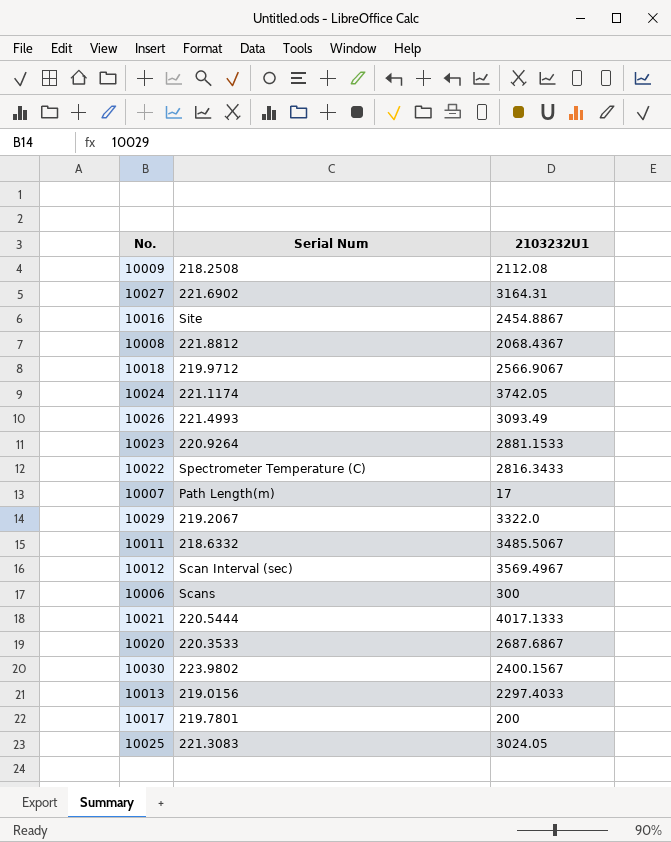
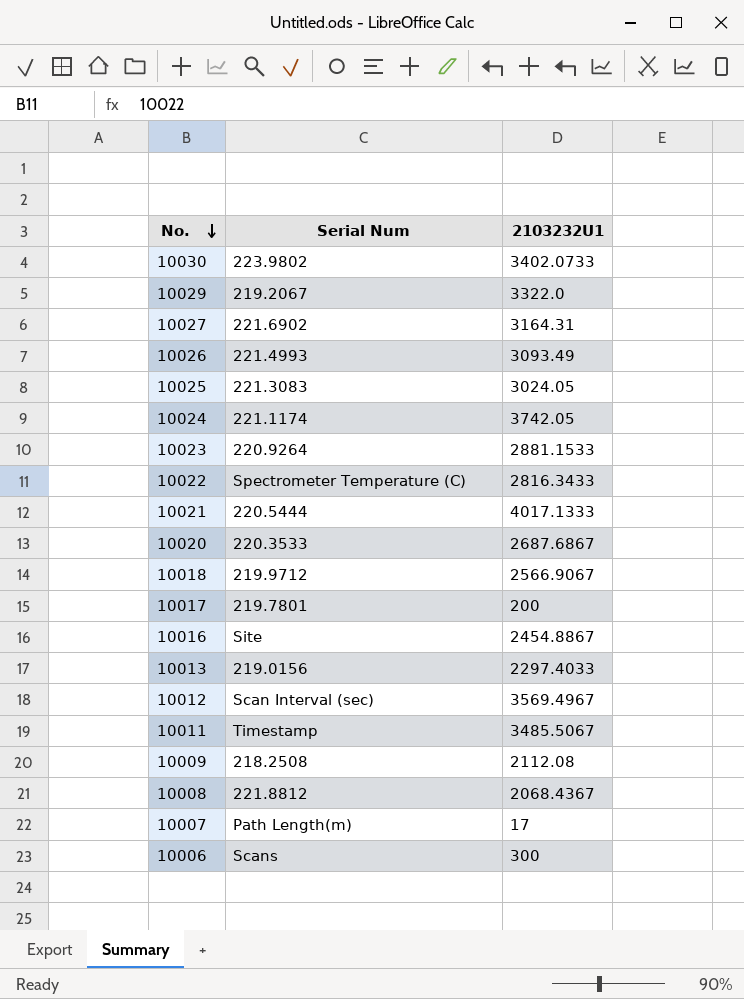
row order: none -> No. descending
10030 | 2103232U1: 2400.1567 -> 3402.0733
10011 | Serial Num: 218.6332 -> Timestamp

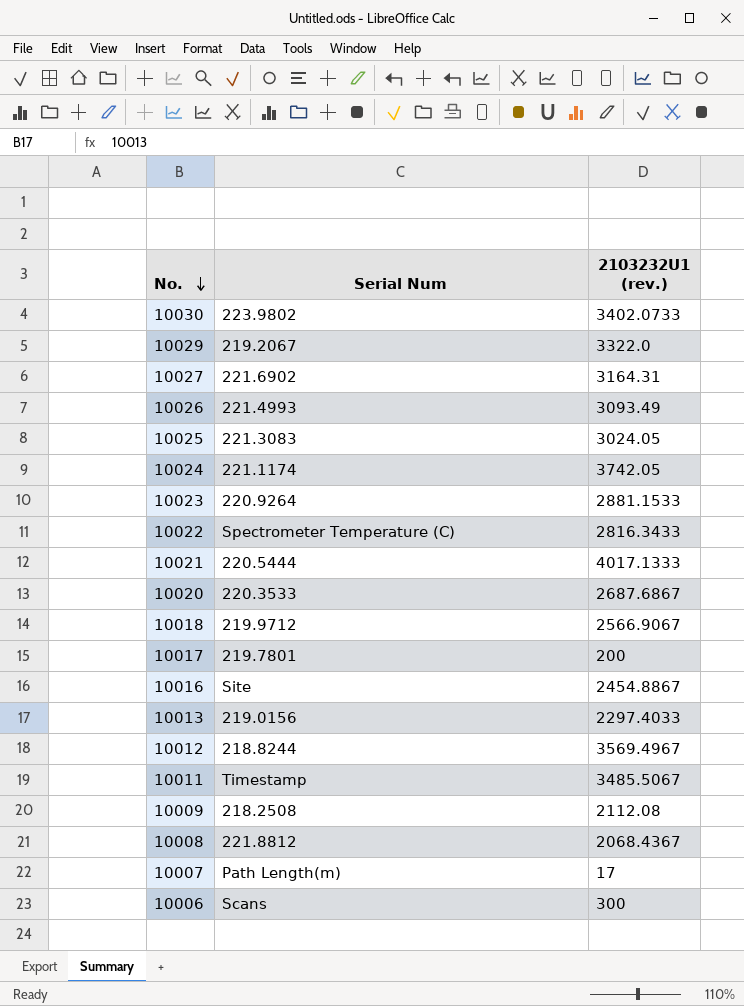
column name: 2103232U1 -> 2103232U1 (rev.)
10012 | Serial Num: Scan Interval (sec) -> 218.8244

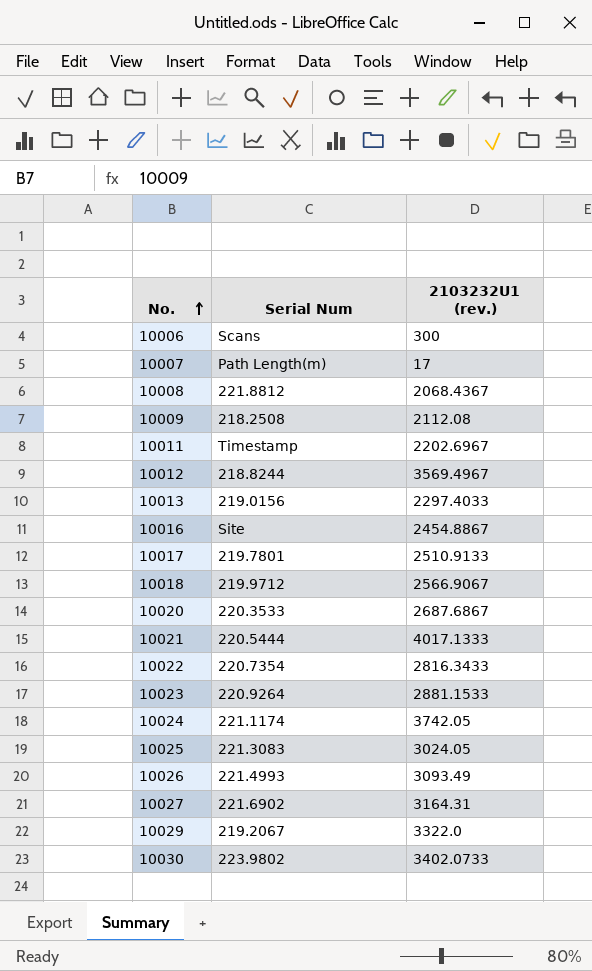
row order: No. descending -> No. ascending
10011 | 2103232U1 (rev.): 3485.5067 -> 2202.6967
10017 | 2103232U1 (rev.): 200 -> 2510.9133
10022 | Serial Num: Spectrometer Temperature (C) -> 220.7354

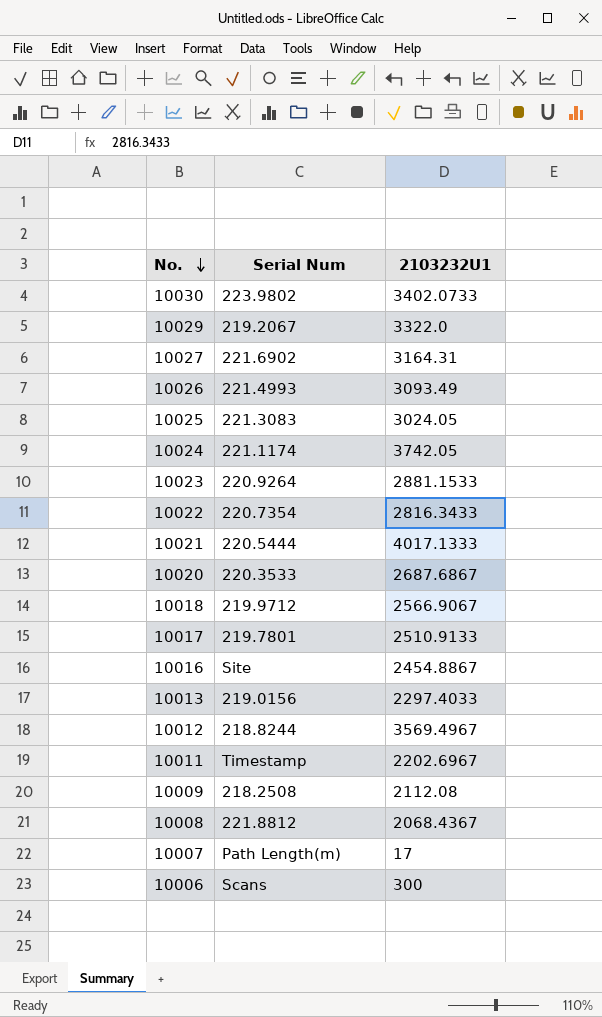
row order: No. ascending -> No. descending
column name: 2103232U1 (rev.) -> 2103232U1

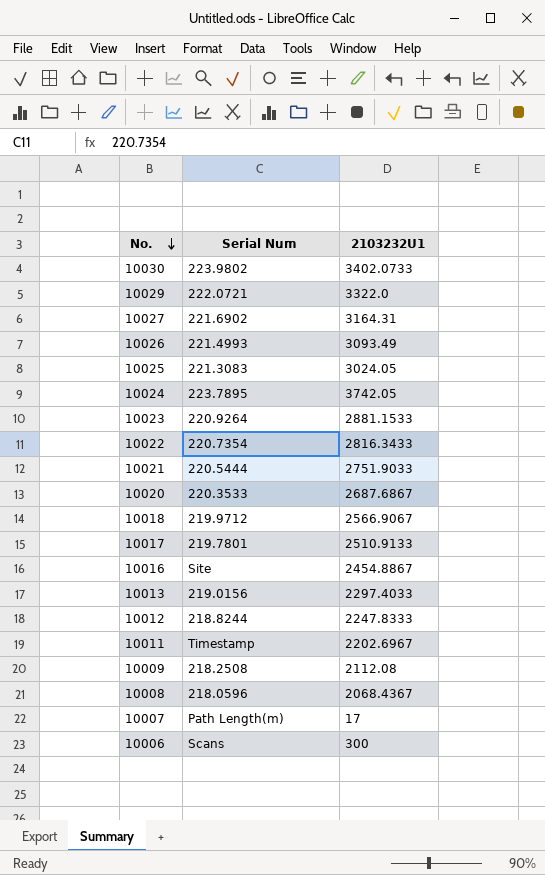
10029 | Serial Num: 219.2067 -> 222.0721
10024 | Serial Num: 221.1174 -> 223.7895
10021 | 2103232U1: 4017.1333 -> 2751.9033
10012 | 2103232U1: 3569.4967 -> 2247.8333
10008 | Serial Num: 221.8812 -> 218.0596

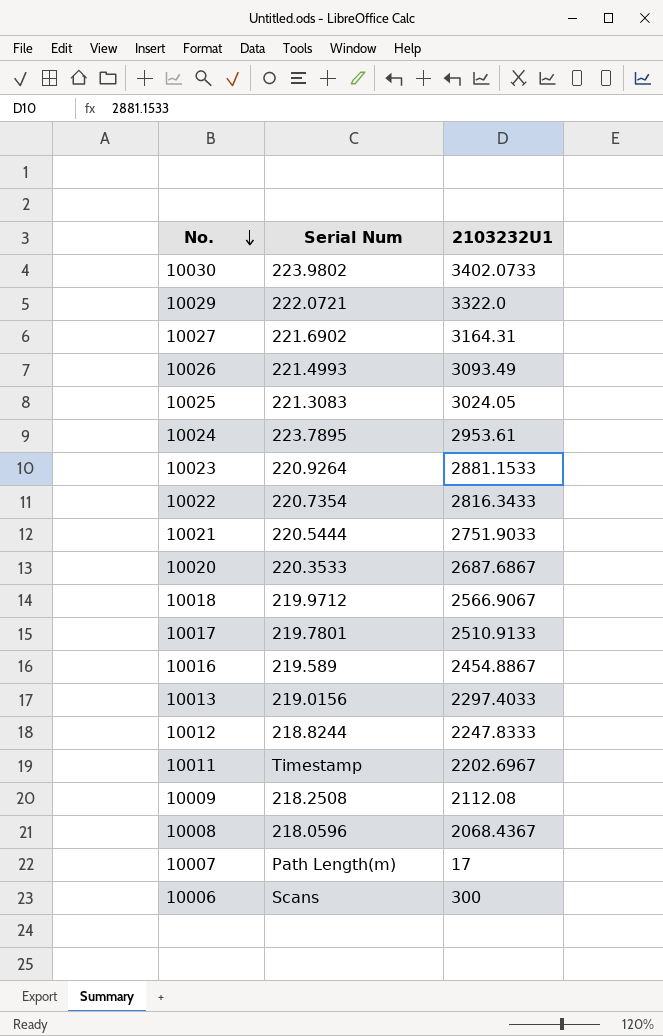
10024 | 2103232U1: 3742.05 -> 2953.61
10016 | Serial Num: Site -> 219.589

